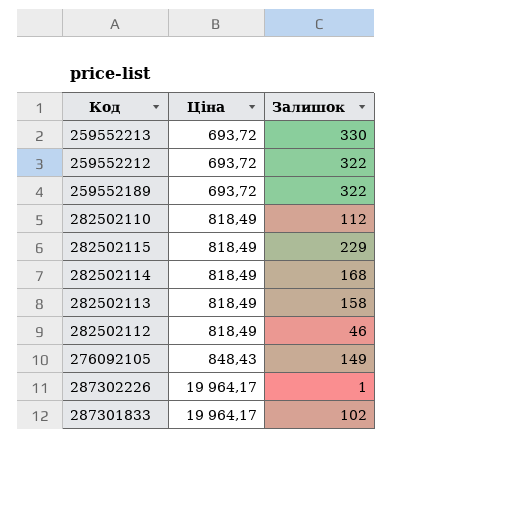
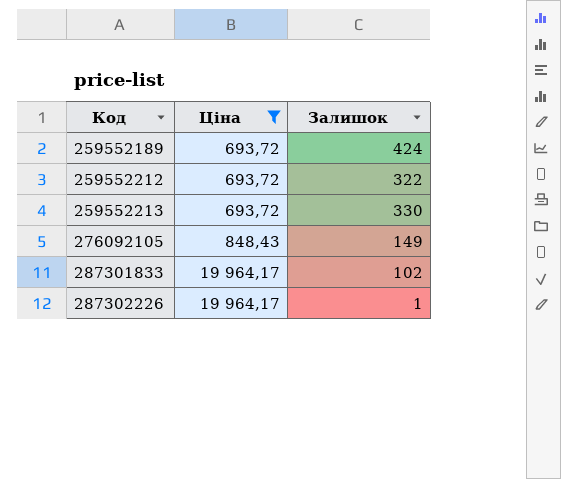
filter: none -> Ціна != 818,49
row order: Ціна ascending -> Код ascending
259552189 | Залишок: 322 -> 424

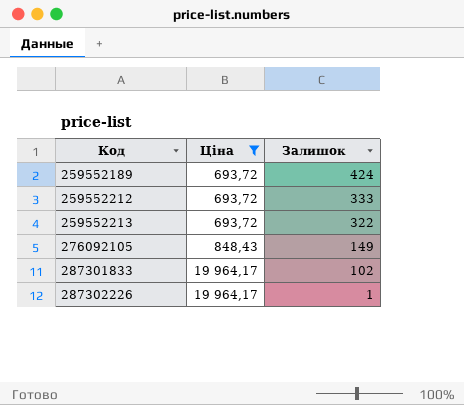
259552212 | Залишок: 322 -> 333
259552213 | Залишок: 330 -> 322

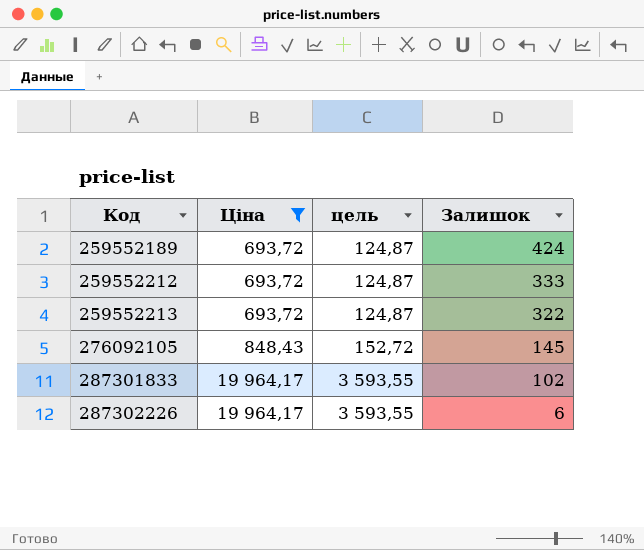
column цель | formula: none -> [Ціна] * 0,18
276092105 | Залишок: 149 -> 145
287302226 | Залишок: 1 -> 6

